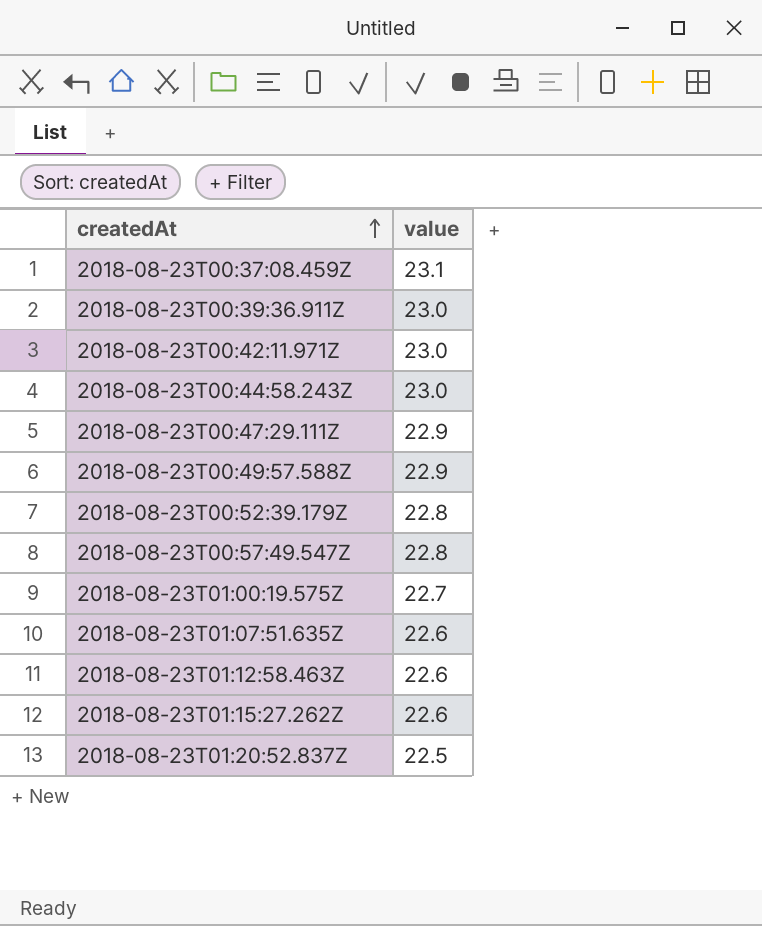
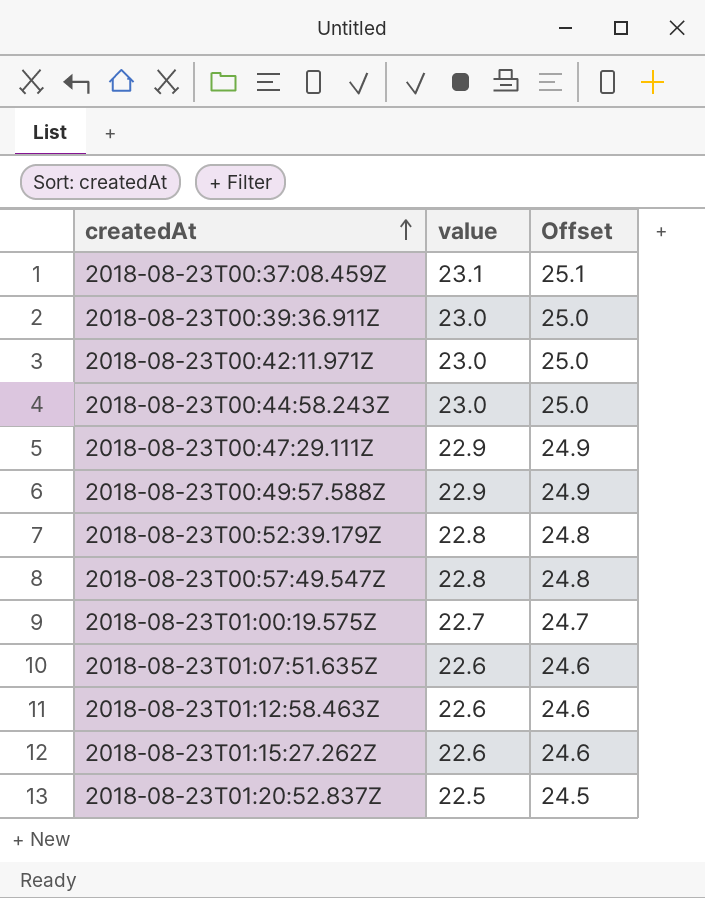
column Offset | formula: none -> [value] + 2

